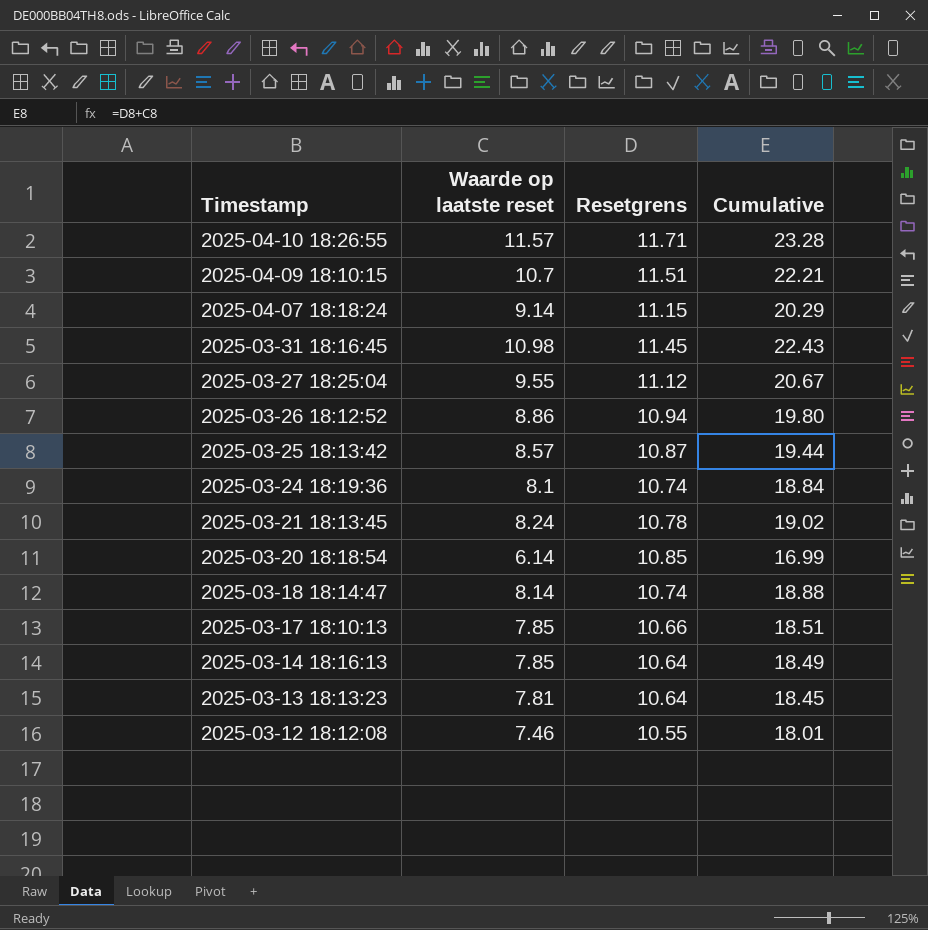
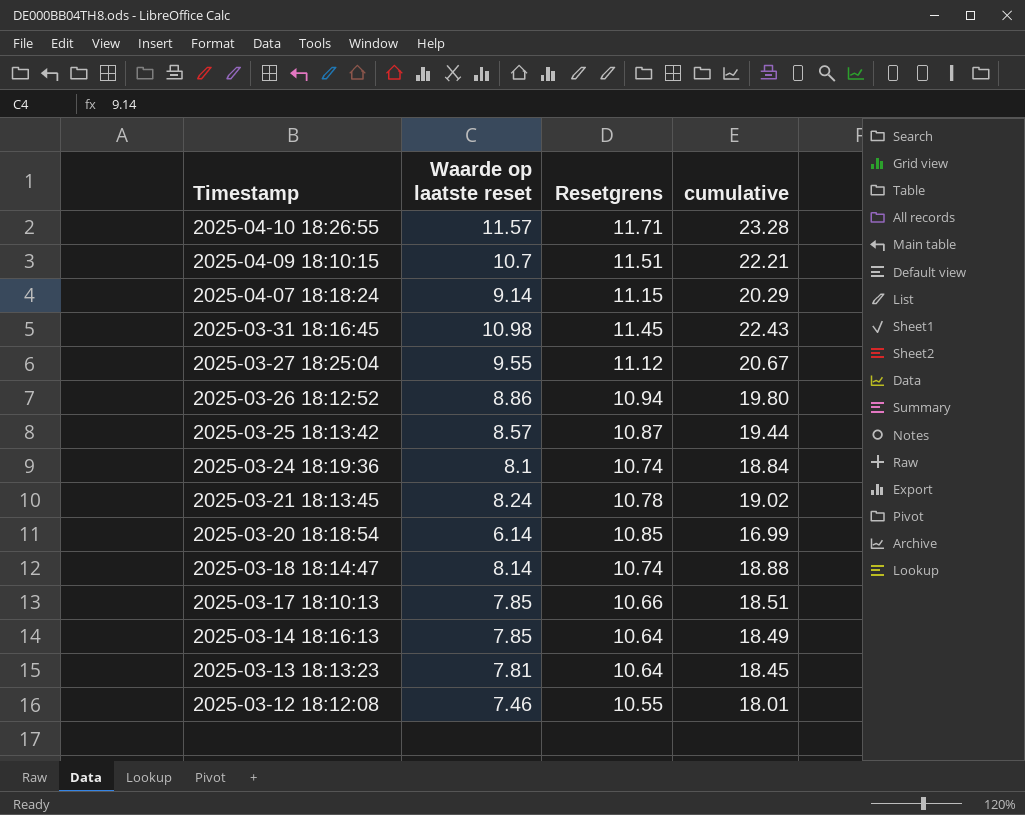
column name: Cumulative -> cumulative

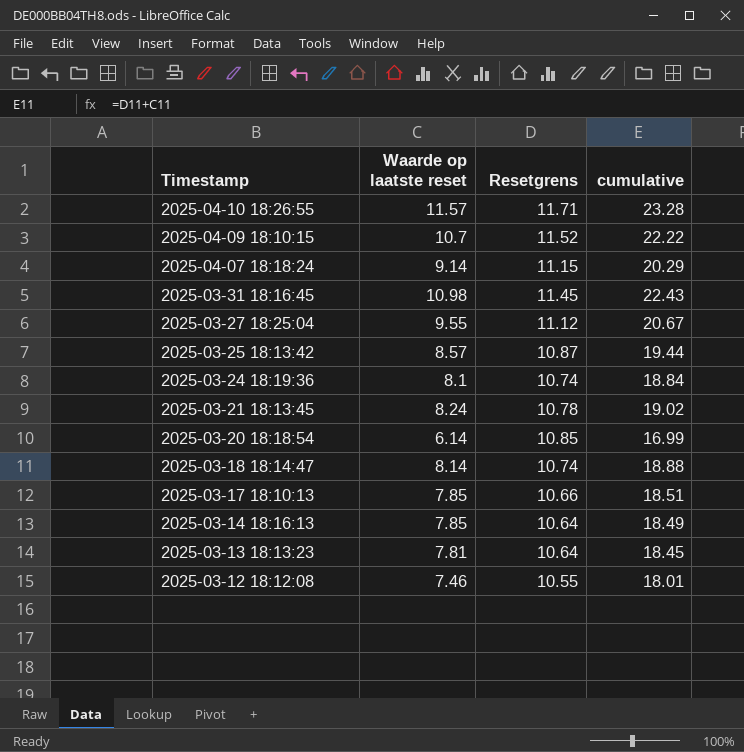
row 2025-03-26 18:12:52: 8.86 | 10.94 | 19.80 -> none
2025-04-09 18:10:15 | Resetgrens: 11.51 -> 11.52
2025-04-09 18:10:15 | cumulative: 22.21 -> 22.22

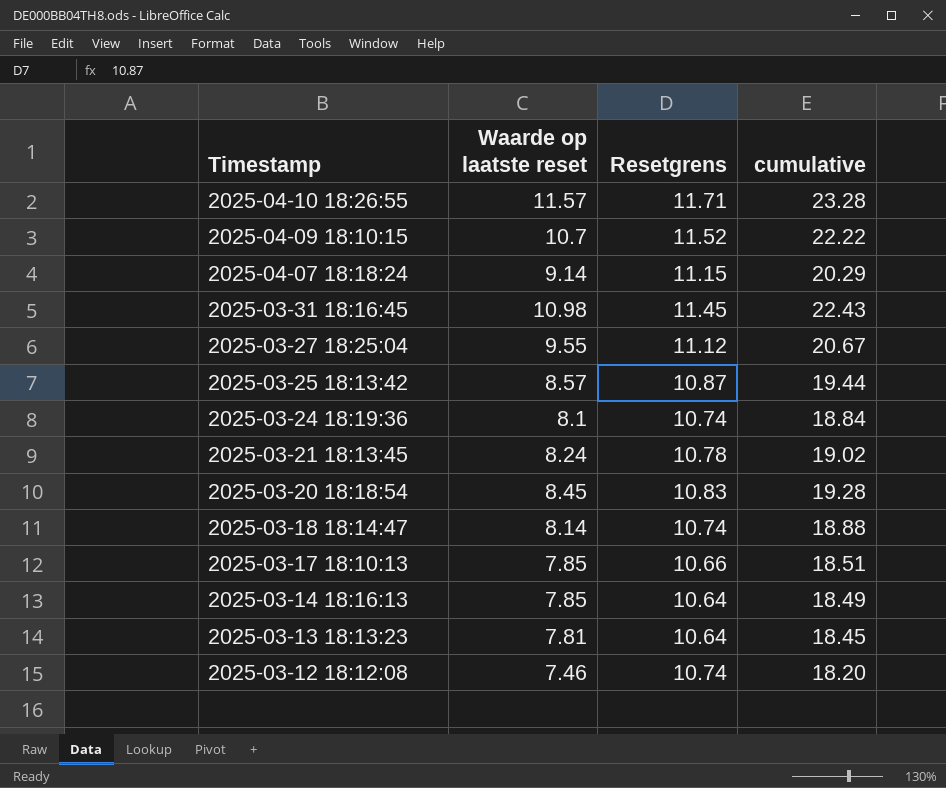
2025-03-20 18:18:54 | Waarde op laatste reset: 6.14 -> 8.45
2025-03-20 18:18:54 | Resetgrens: 10.85 -> 10.83
2025-03-20 18:18:54 | cumulative: 16.99 -> 19.28
2025-03-12 18:12:08 | Resetgrens: 10.55 -> 10.74
2025-03-12 18:12:08 | cumulative: 18.01 -> 18.20

